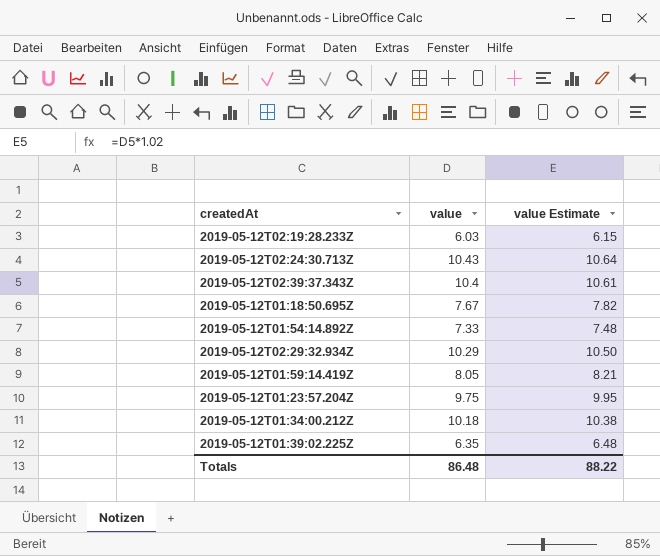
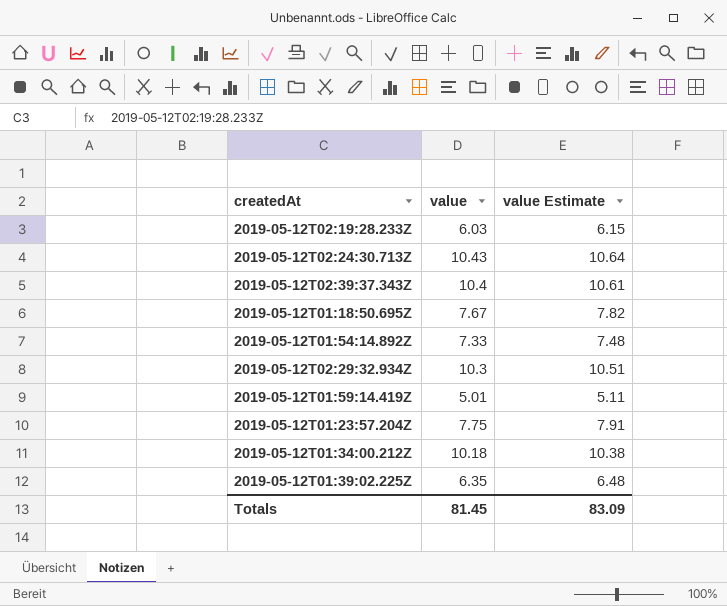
2019-05-12T02:29:32.934Z | value: 10.29 -> 10.3
2019-05-12T02:29:32.934Z | value Estimate: 10.50 -> 10.51
2019-05-12T01:59:14.419Z | value: 8.05 -> 5.01
2019-05-12T01:59:14.419Z | value Estimate: 8.21 -> 5.11
2019-05-12T01:23:57.204Z | value: 9.75 -> 7.75
2019-05-12T01:23:57.204Z | value Estimate: 9.95 -> 7.91
Totals | value: 86.48 -> 81.45
Totals | value Estimate: 88.22 -> 83.09

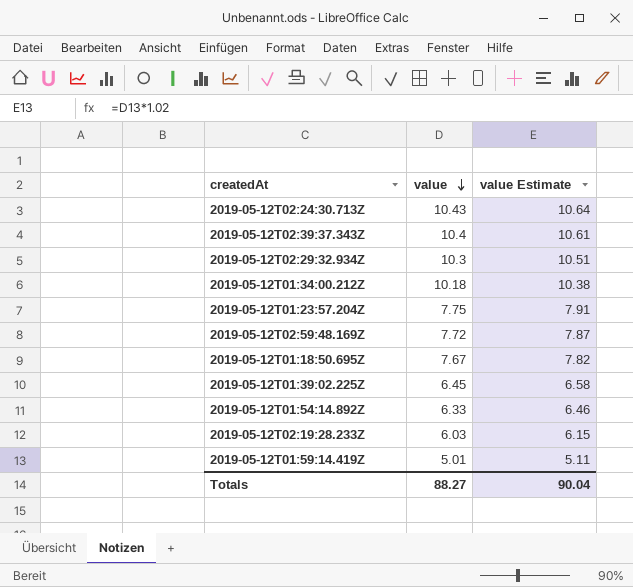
row order: none -> value descending
row 2019-05-12T02:59:48.169Z: none -> 7.72 | 7.87
2019-05-12T01:39:02.225Z | value: 6.35 -> 6.45
2019-05-12T01:39:02.225Z | value Estimate: 6.48 -> 6.58
2019-05-12T01:54:14.892Z | value: 7.33 -> 6.33
2019-05-12T01:54:14.892Z | value Estimate: 7.48 -> 6.46
Totals | value: 81.45 -> 88.27
Totals | value Estimate: 83.09 -> 90.04

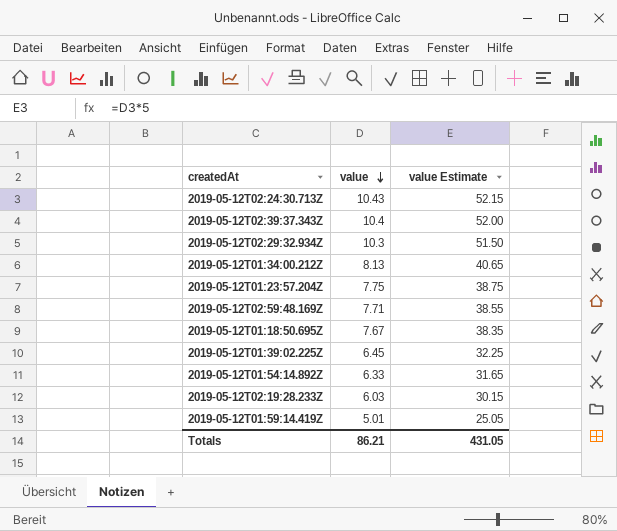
column value Estimate | formula: [value] * 1.02 -> [value] * 5
2019-05-12T01:34:00.212Z | value: 10.18 -> 8.13
2019-05-12T02:59:48.169Z | value: 7.72 -> 7.71
Totals | value: 88.27 -> 86.21
Totals | value Estimate: 90.04 -> 431.05

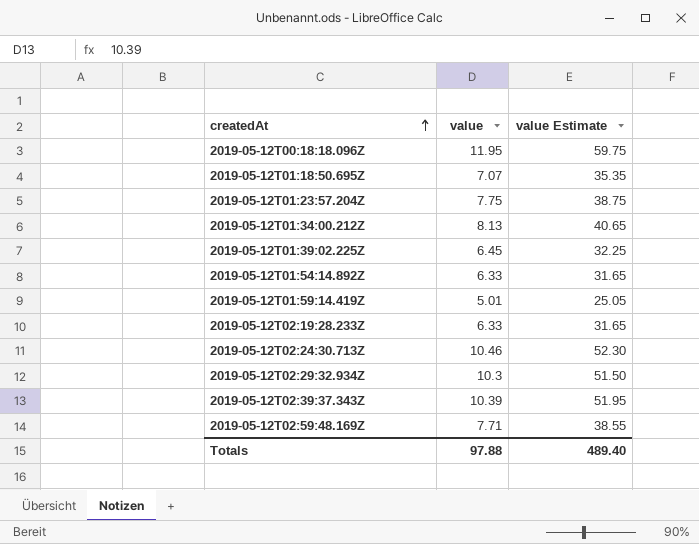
row order: value descending -> createdAt ascending
row 2019-05-12T00:18:18.096Z: none -> 11.95 | 59.75
2019-05-12T01:18:50.695Z | value: 7.67 -> 7.07
2019-05-12T01:18:50.695Z | value Estimate: 38.35 -> 35.35
2019-05-12T02:19:28.233Z | value: 6.03 -> 6.33
2019-05-12T02:19:28.233Z | value Estimate: 30.15 -> 31.65
2019-05-12T02:24:30.713Z | value: 10.43 -> 10.46
2019-05-12T02:24:30.713Z | value Estimate: 52.15 -> 52.30
2019-05-12T02:39:37.343Z | value: 10.4 -> 10.39
2019-05-12T02:39:37.343Z | value Estimate: 52.00 -> 51.95
Totals | value: 86.21 -> 97.88
Totals | value Estimate: 431.05 -> 489.40

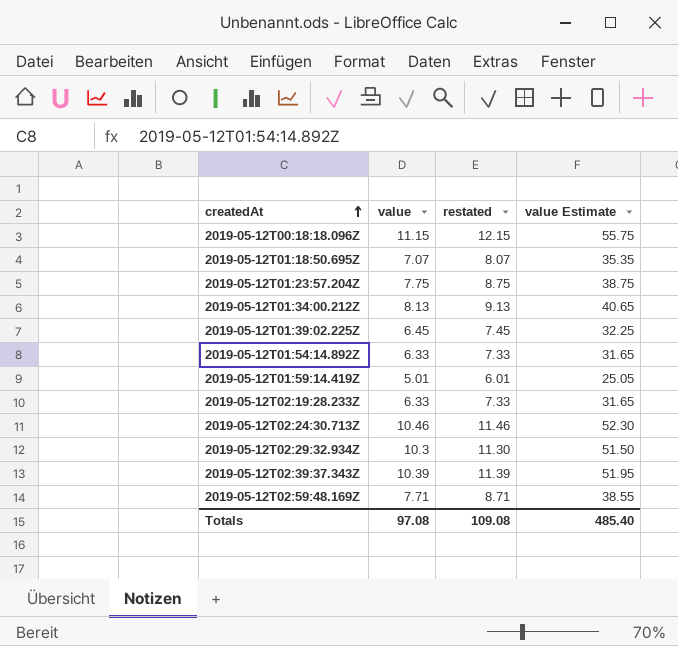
column restated | formula: none -> [value] + 1
2019-05-12T00:18:18.096Z | value: 11.95 -> 11.15
2019-05-12T00:18:18.096Z | value Estimate: 59.75 -> 55.75
Totals | value: 97.88 -> 97.08
Totals | value Estimate: 489.40 -> 485.40

